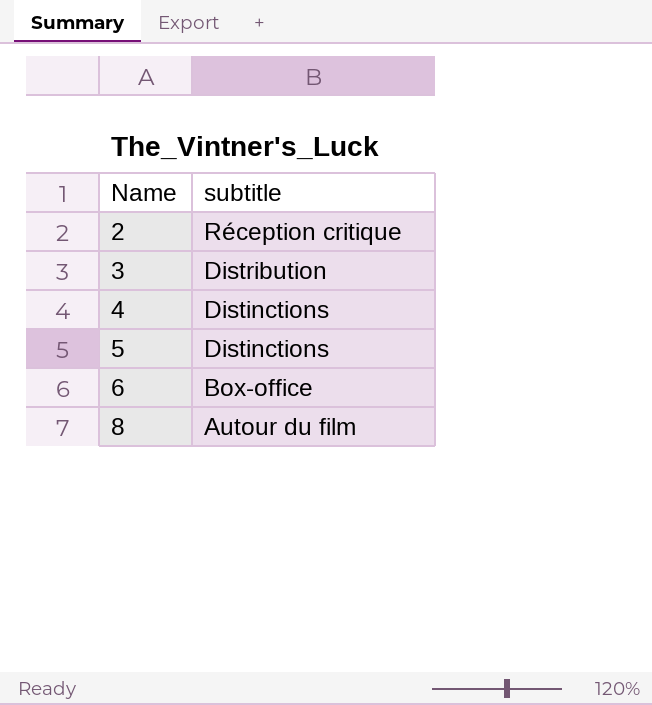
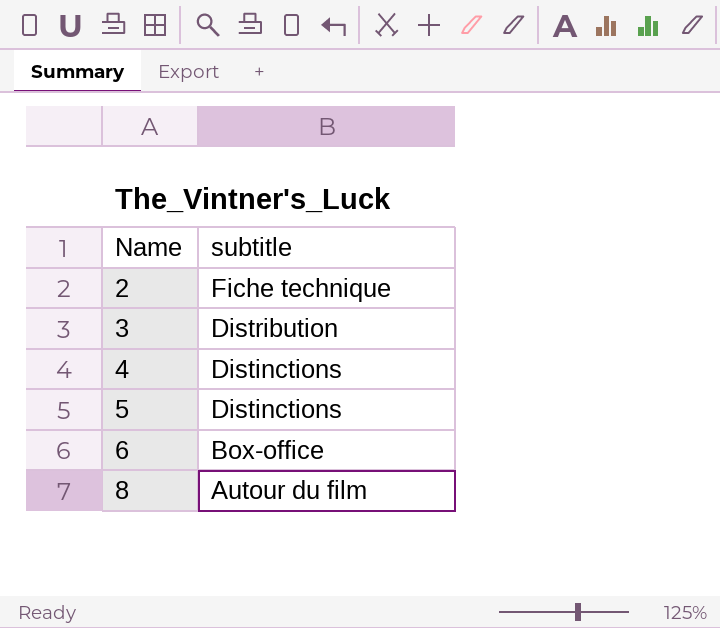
2 | subtitle: Réception critique -> Fiche technique

